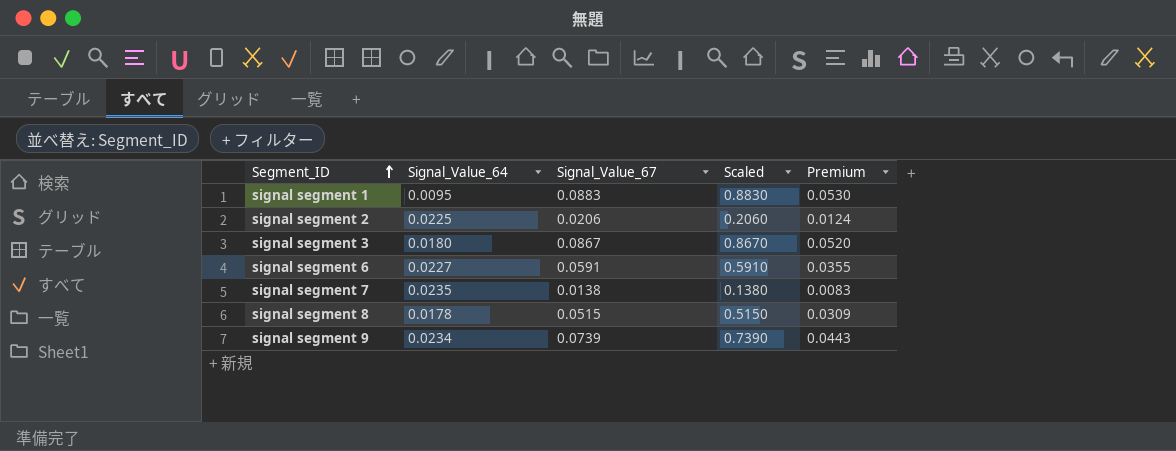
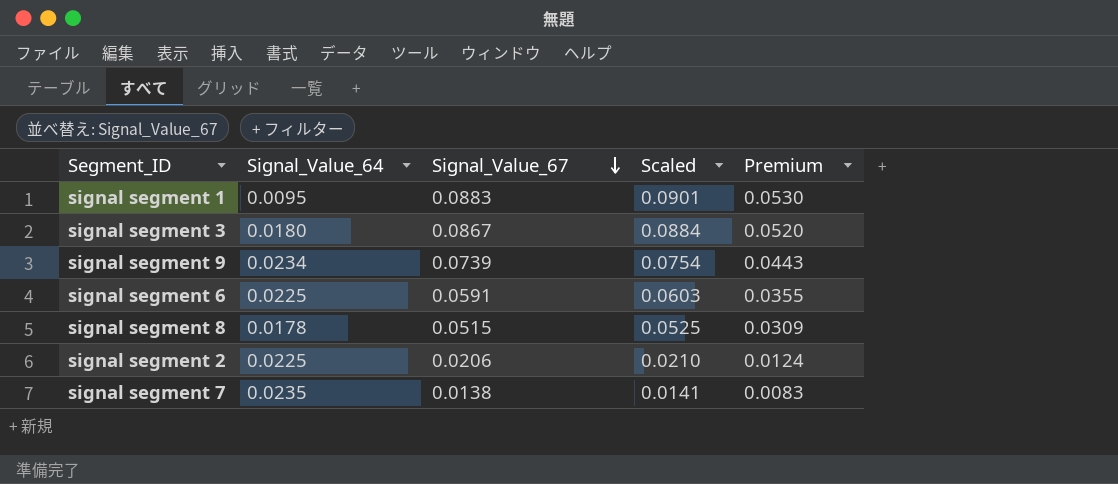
row order: Segment_ID ascending -> Signal_Value_67 descending
column Scaled | formula: [Signal_Value_67] * 10 -> [Signal_Value_67] * 1.02
signal segment 6 | Signal_Value_64: 0.0227 -> 0.0225

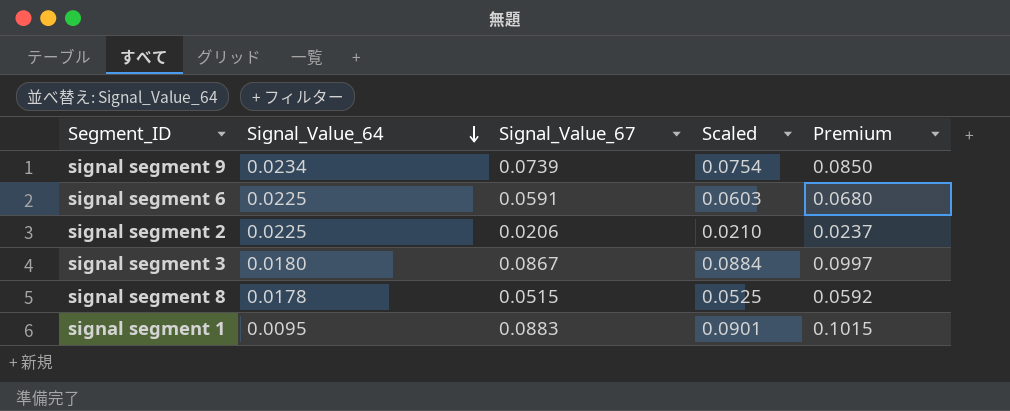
row order: Signal_Value_67 descending -> Signal_Value_64 descending
column Premium | formula: [Signal_Value_67] * 0.6 -> [Signal_Value_67] * 1.15
row signal segment 7: 0.0235 | 0.0138 | 0.0141 | 0.0083 -> none

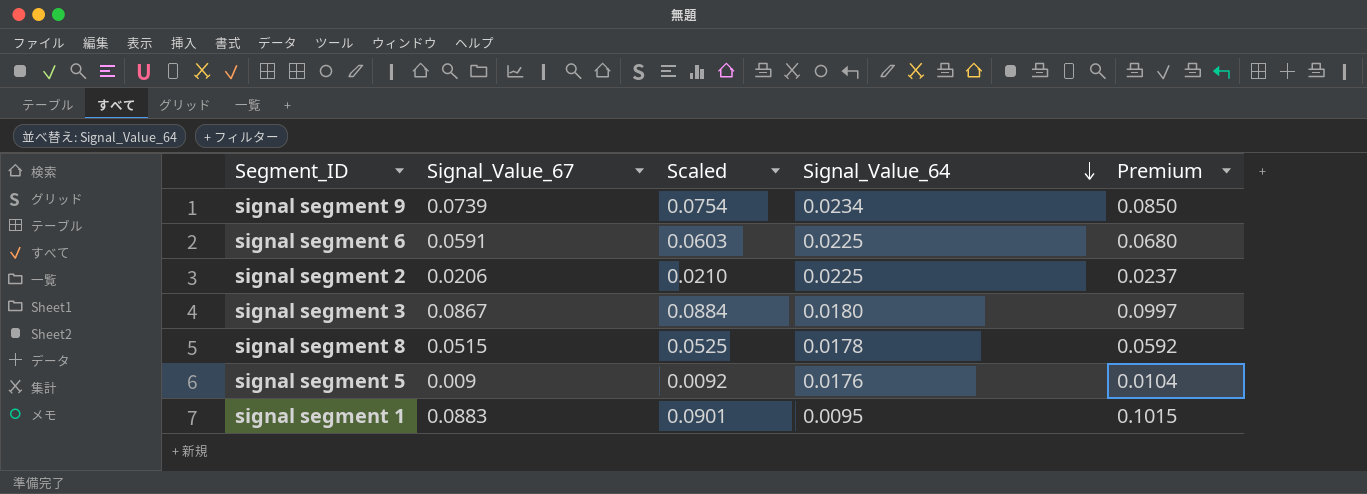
column Signal_Value_64 | position: 2 -> 4
row signal segment 5: none -> 0.009 | 0.0092 | 0.0176 | 0.0104

